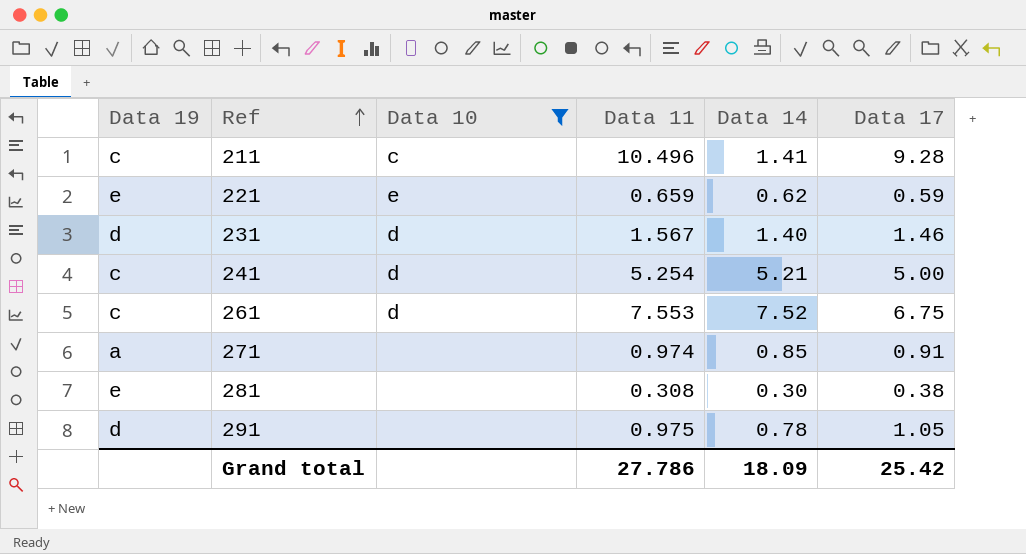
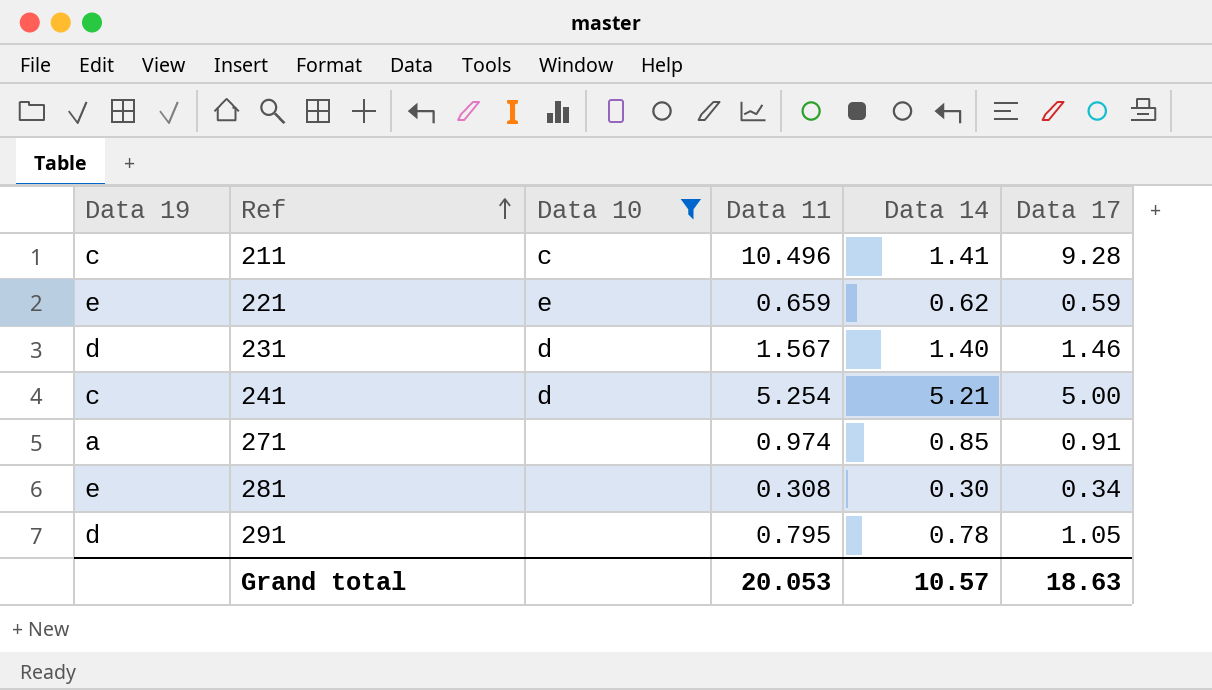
row 261: c | d | 7.553 | 7.52 | 6.75 -> none
281 | Data 17: 0.38 -> 0.34
291 | Data 11: 0.975 -> 0.795
Grand total | Data 11: 27.786 -> 20.053
Grand total | Data 14: 18.09 -> 10.57
Grand total | Data 17: 25.42 -> 18.63

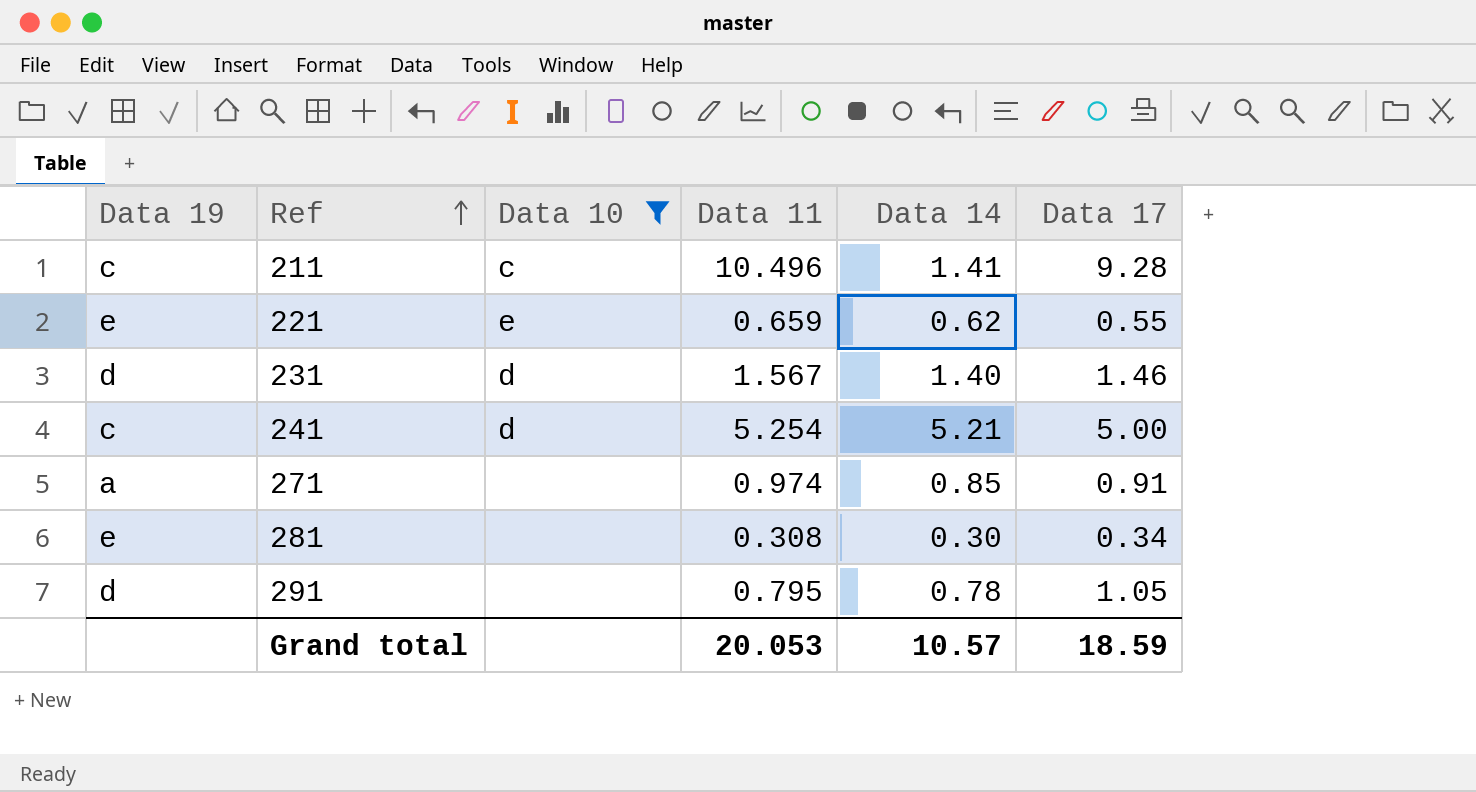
221 | Data 17: 0.59 -> 0.55
Grand total | Data 17: 18.63 -> 18.59

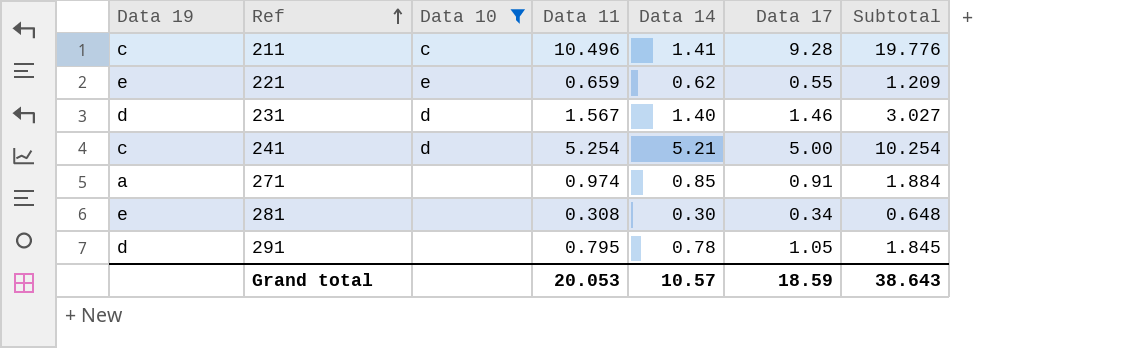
column Subtotal | formula: none -> [Data 11] + [Data 17]

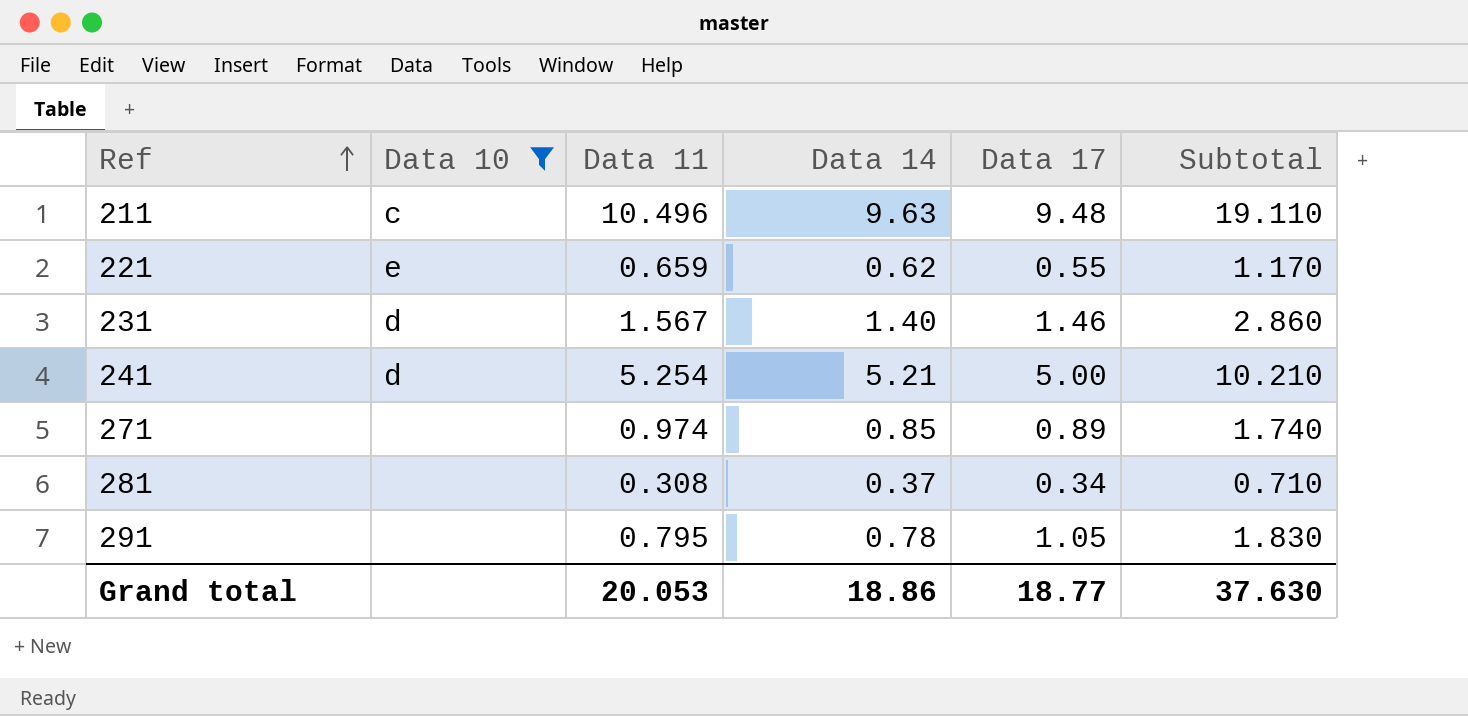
column Data 19 | position: 1 -> none
column Subtotal | formula: [Data 11] + [Data 17] -> [Data 14] + [Data 17]
211 | Data 14: 1.41 -> 9.63
211 | Data 17: 9.28 -> 9.48
271 | Data 17: 0.91 -> 0.89
281 | Data 14: 0.30 -> 0.37
Grand total | Data 14: 10.57 -> 18.86
Grand total | Data 17: 18.59 -> 18.77
Grand total | Subtotal: 38.643 -> 37.630

